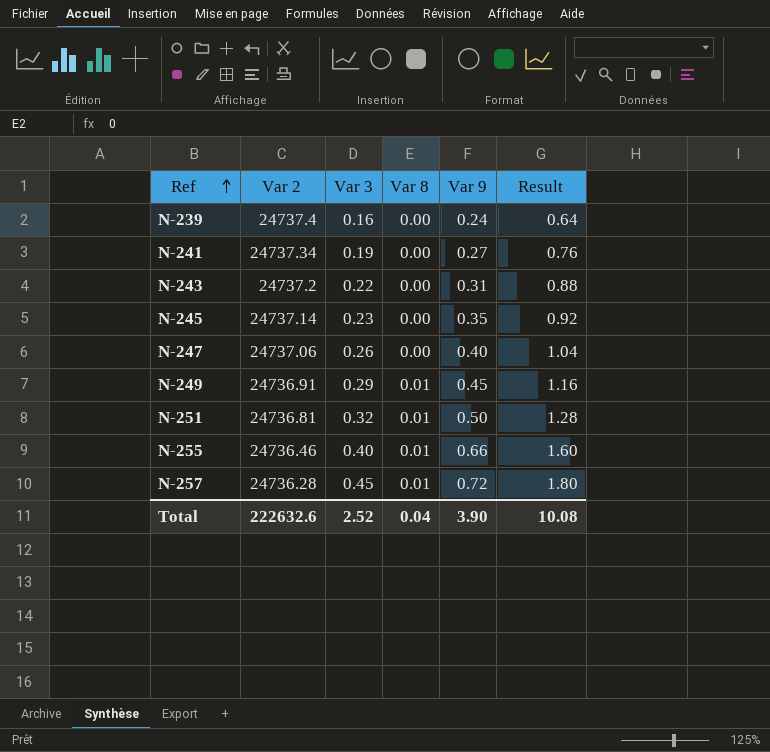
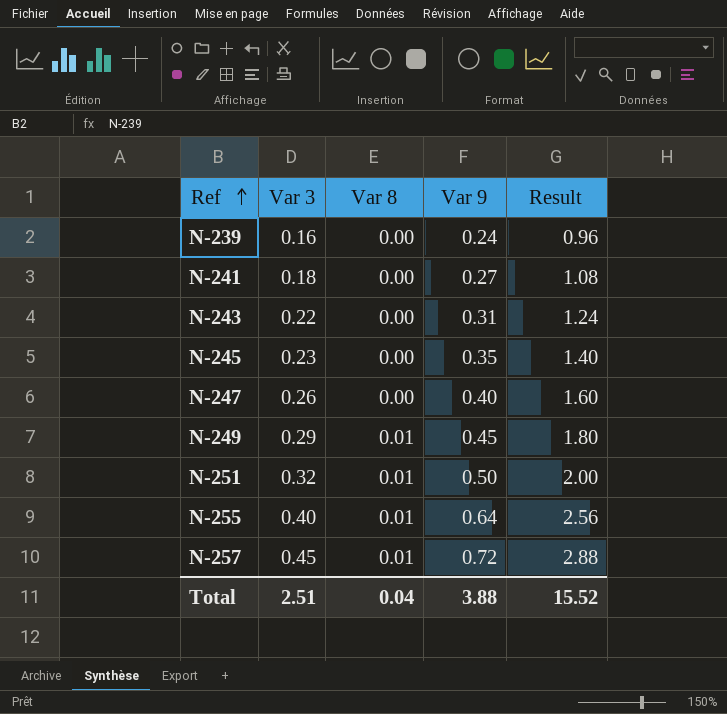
column Var 2 | position: 2 -> none
column Result | formula: [Var 3] * 4 -> [Var 9] * 4
N-241 | Var 3: 0.19 -> 0.18
N-255 | Var 9: 0.66 -> 0.64
Total | Var 3: 2.52 -> 2.51
Total | Var 9: 3.90 -> 3.88
Total | Result: 10.08 -> 15.52

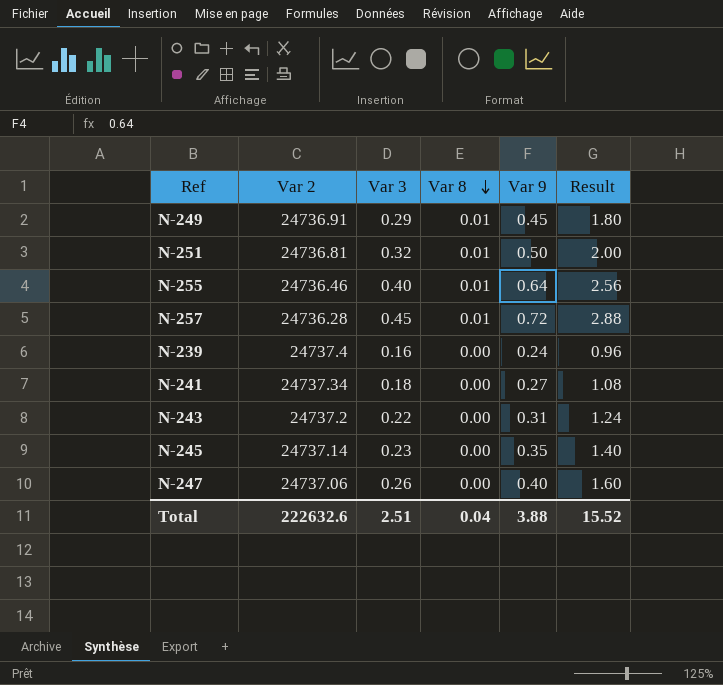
row order: Ref ascending -> Var 8 descending
column Var 2 | position: none -> 2

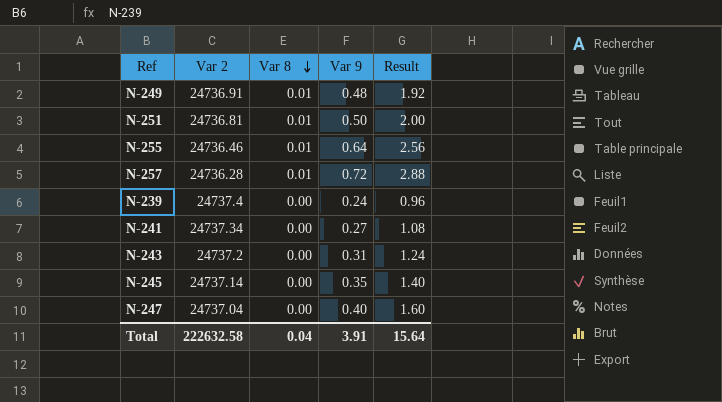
column Var 3 | position: 3 -> none
N-249 | Var 9: 0.45 -> 0.48
N-249 | Result: 1.80 -> 1.92
N-247 | Var 2: 24737.06 -> 24737.04
Total | Var 2: 222632.6 -> 222632.58
Total | Var 9: 3.88 -> 3.91
Total | Result: 15.52 -> 15.64

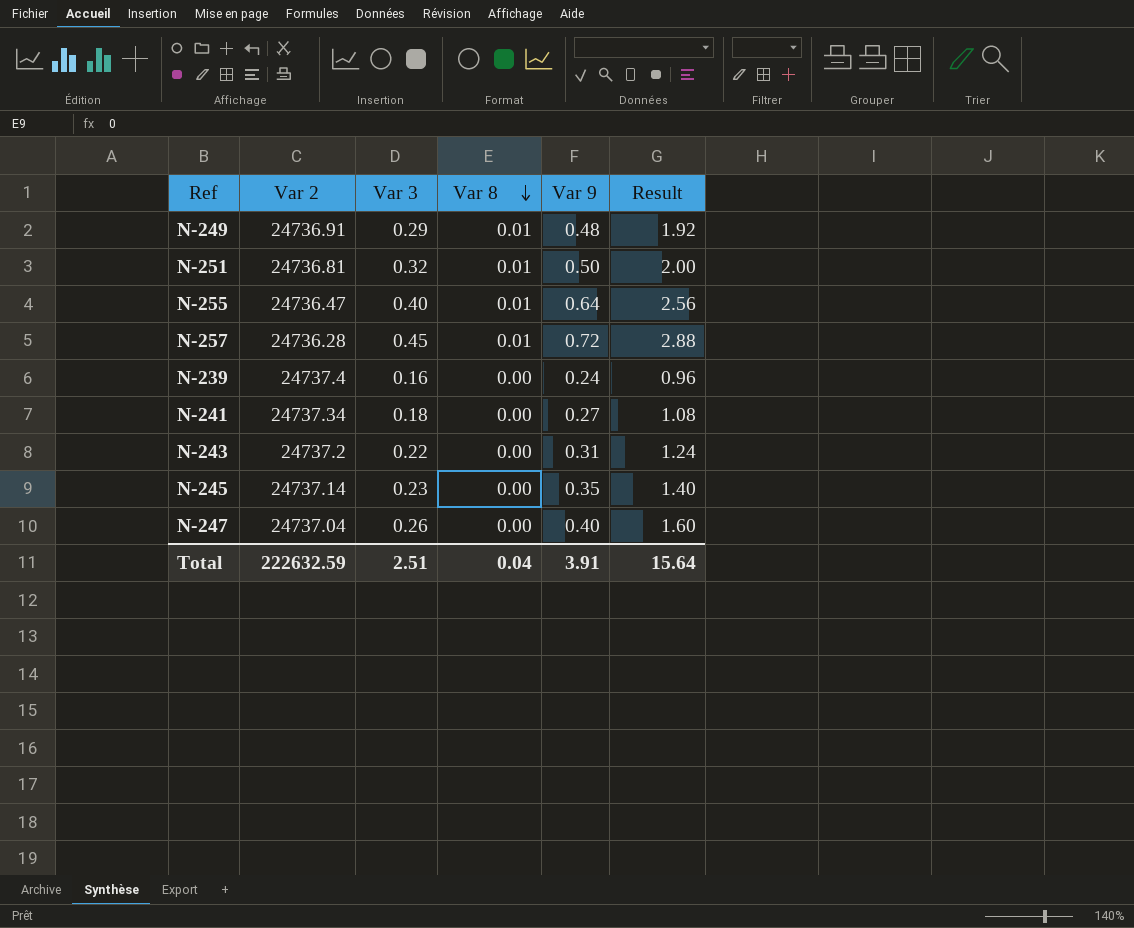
column Var 3 | position: none -> 3
N-255 | Var 2: 24736.46 -> 24736.47
Total | Var 2: 222632.58 -> 222632.59

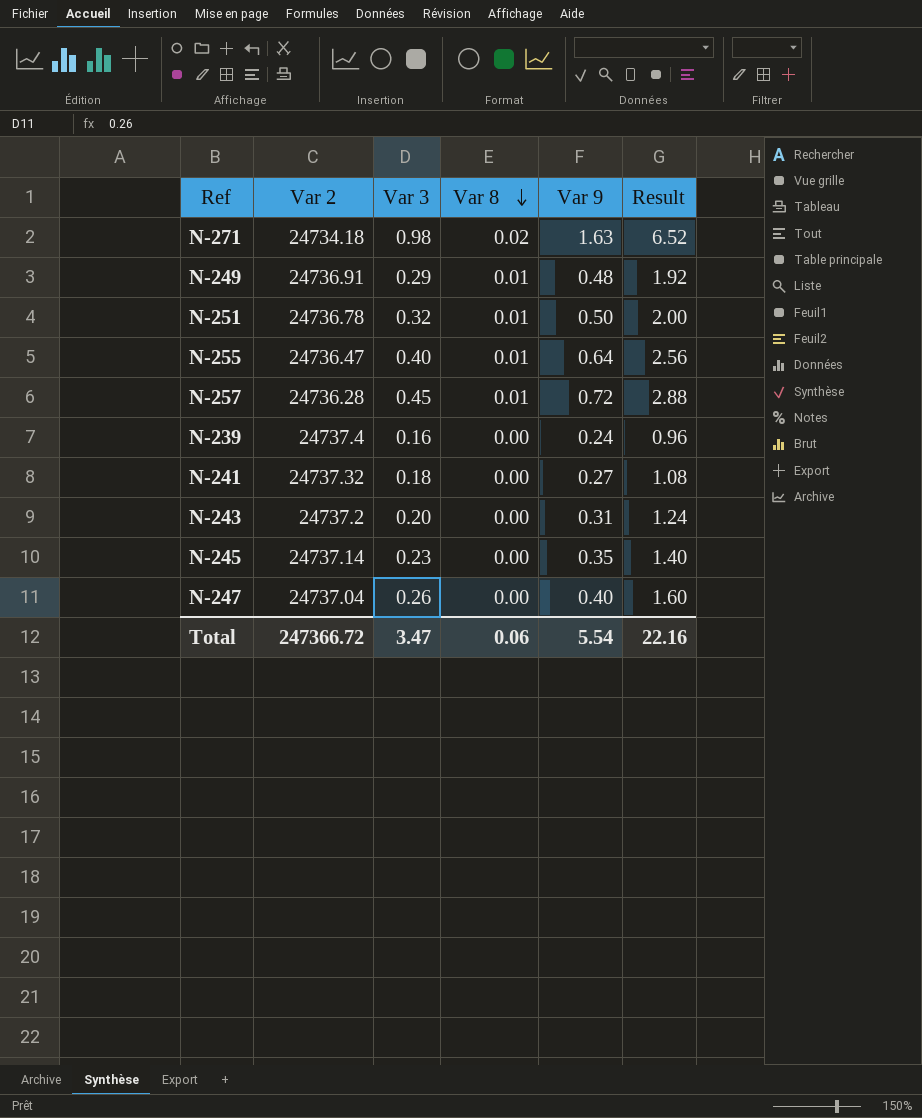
row N-271: none -> 24734.18 | 0.98 | 0.02 | 1.63 | 6.52
N-251 | Var 2: 24736.81 -> 24736.78
N-241 | Var 2: 24737.34 -> 24737.32
N-243 | Var 3: 0.22 -> 0.20
Total | Var 2: 222632.59 -> 247366.72
Total | Var 3: 2.51 -> 3.47
Total | Var 8: 0.04 -> 0.06
Total | Var 9: 3.91 -> 5.54
Total | Result: 15.64 -> 22.16

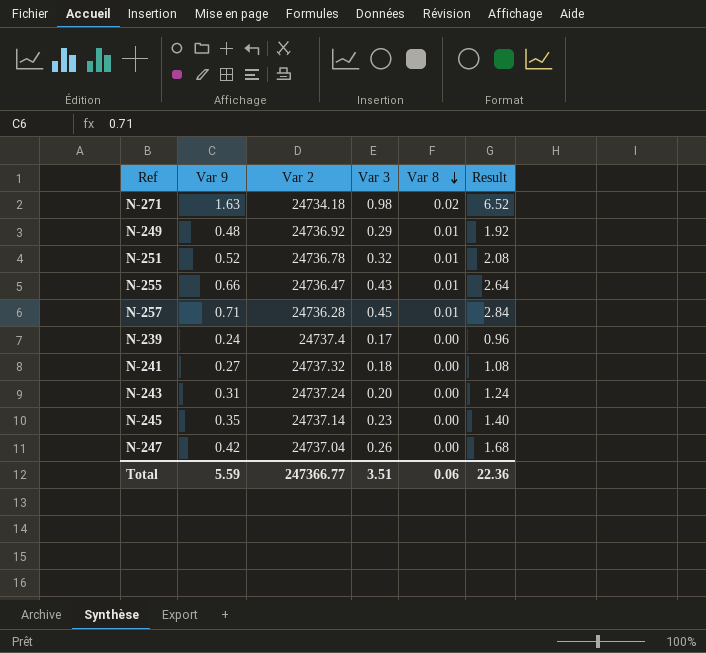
column Var 9 | position: 5 -> 2
N-249 | Var 2: 24736.91 -> 24736.92
N-251 | Var 9: 0.50 -> 0.52
N-251 | Result: 2.00 -> 2.08
N-255 | Var 9: 0.64 -> 0.66
N-255 | Var 3: 0.40 -> 0.43
N-255 | Result: 2.56 -> 2.64
N-257 | Var 9: 0.72 -> 0.71
N-257 | Result: 2.88 -> 2.84
N-239 | Var 3: 0.16 -> 0.17
N-243 | Var 2: 24737.2 -> 24737.24
N-247 | Var 9: 0.40 -> 0.42
N-247 | Result: 1.60 -> 1.68
Total | Var 9: 5.54 -> 5.59
Total | Var 2: 247366.72 -> 247366.77
Total | Var 3: 3.47 -> 3.51
Total | Result: 22.16 -> 22.36

